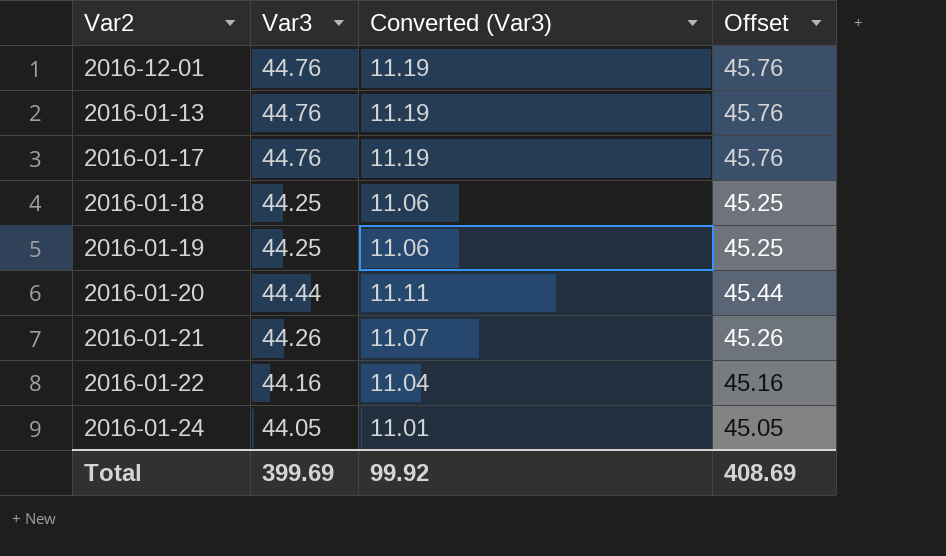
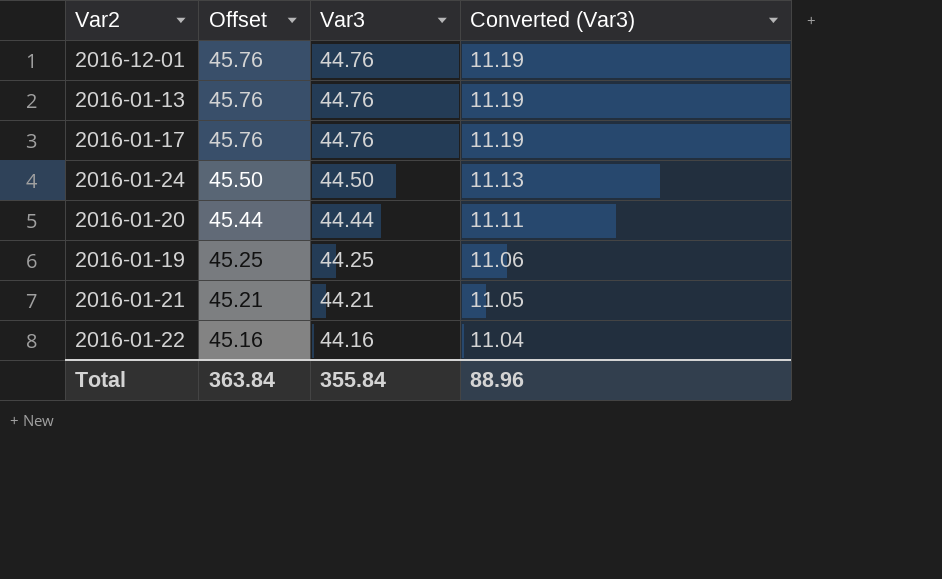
row order: none -> Offset descending
column Offset | position: 4 -> 2
row 2016-01-18: 44.25 | 11.06 | 45.25 -> none
2016-01-24 | Offset: 45.05 -> 45.50
2016-01-24 | Var3: 44.05 -> 44.50
2016-01-24 | Converted (Var3): 11.01 -> 11.13
2016-01-21 | Offset: 45.26 -> 45.21
2016-01-21 | Var3: 44.26 -> 44.21
2016-01-21 | Converted (Var3): 11.07 -> 11.05
Total | Offset: 408.69 -> 363.84
Total | Var3: 399.69 -> 355.84
Total | Converted (Var3): 99.92 -> 88.96

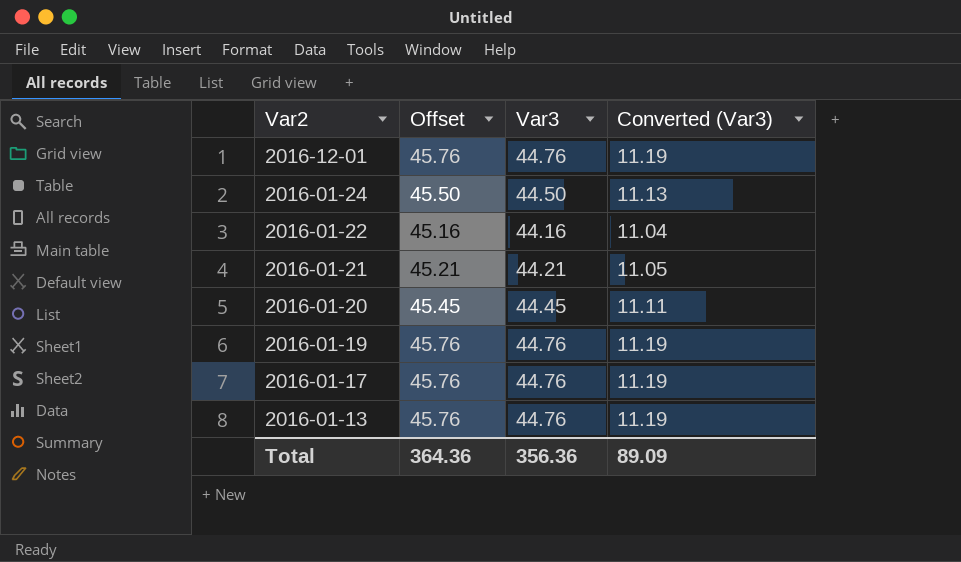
row order: Offset descending -> Var2 descending
2016-01-20 | Offset: 45.44 -> 45.45
2016-01-20 | Var3: 44.44 -> 44.45
2016-01-19 | Offset: 45.25 -> 45.76
2016-01-19 | Var3: 44.25 -> 44.76
2016-01-19 | Converted (Var3): 11.06 -> 11.19
Total | Offset: 363.84 -> 364.36
Total | Var3: 355.84 -> 356.36
Total | Converted (Var3): 88.96 -> 89.09

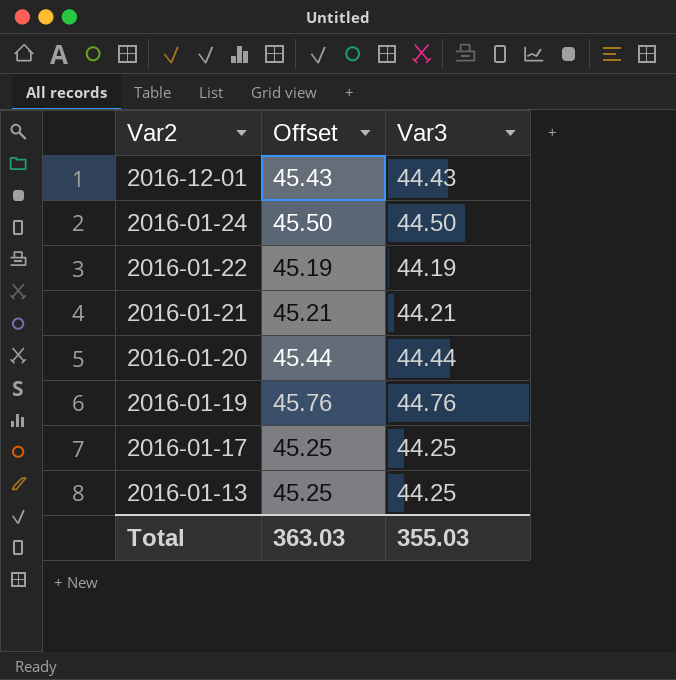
column Converted (Var3) | formula: [Var3] * 0.25 -> none
2016-12-01 | Offset: 45.76 -> 45.43
2016-12-01 | Var3: 44.76 -> 44.43
2016-01-22 | Offset: 45.16 -> 45.19
2016-01-22 | Var3: 44.16 -> 44.19
2016-01-20 | Offset: 45.45 -> 45.44
2016-01-20 | Var3: 44.45 -> 44.44
2016-01-17 | Offset: 45.76 -> 45.25
2016-01-17 | Var3: 44.76 -> 44.25
2016-01-13 | Offset: 45.76 -> 45.25
2016-01-13 | Var3: 44.76 -> 44.25
Total | Offset: 364.36 -> 363.03
Total | Var3: 356.36 -> 355.03

